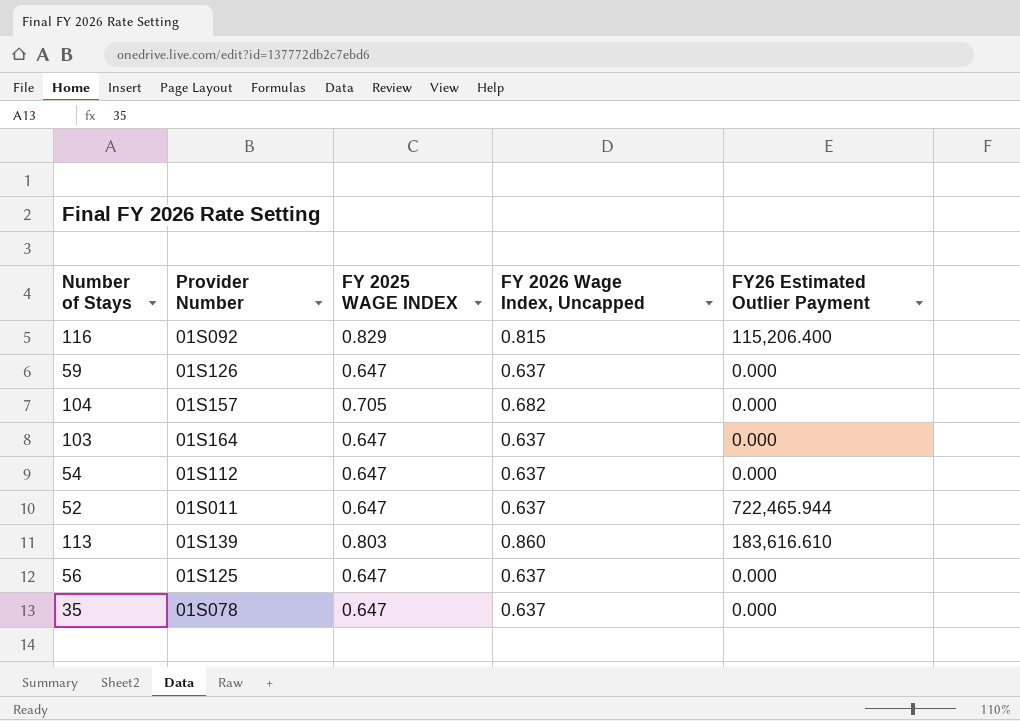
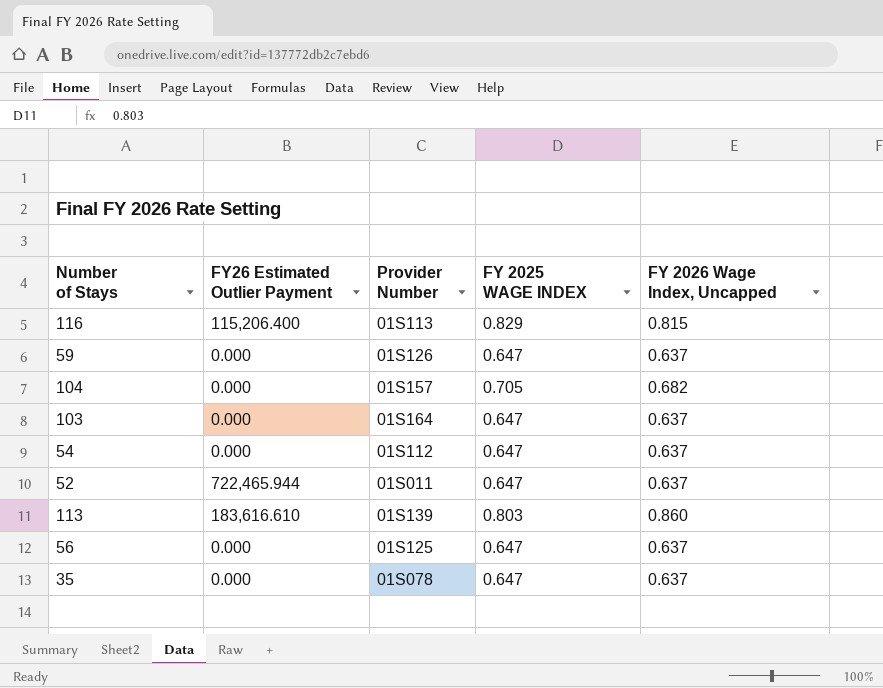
column FY26 Estimated Outlier Payment | position: 5 -> 2
116 | Provider Number: 01S092 -> 01S113

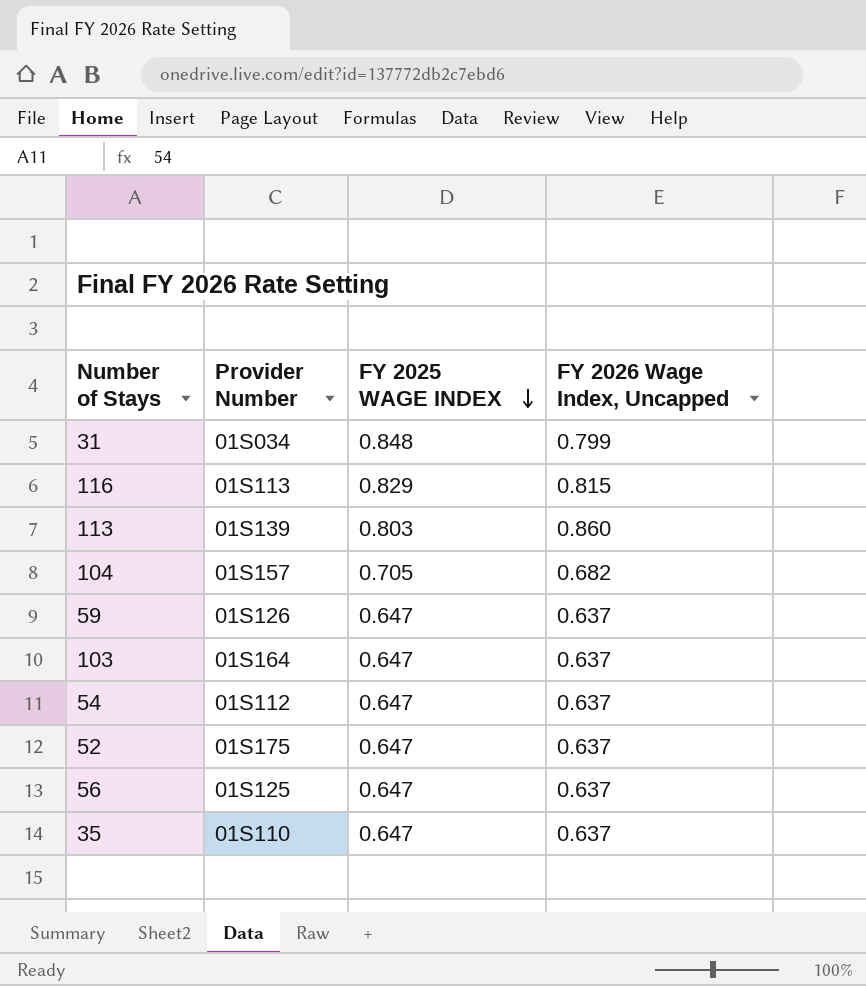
row order: none -> FY 2025 WAGE INDEX descending
column FY26 Estimated Outlier Payment | position: 2 -> none
row 31: none -> 01S034 | 0.848 | 0.799
52 | Provider Number: 01S011 -> 01S175
35 | Provider Number: 01S078 -> 01S110

